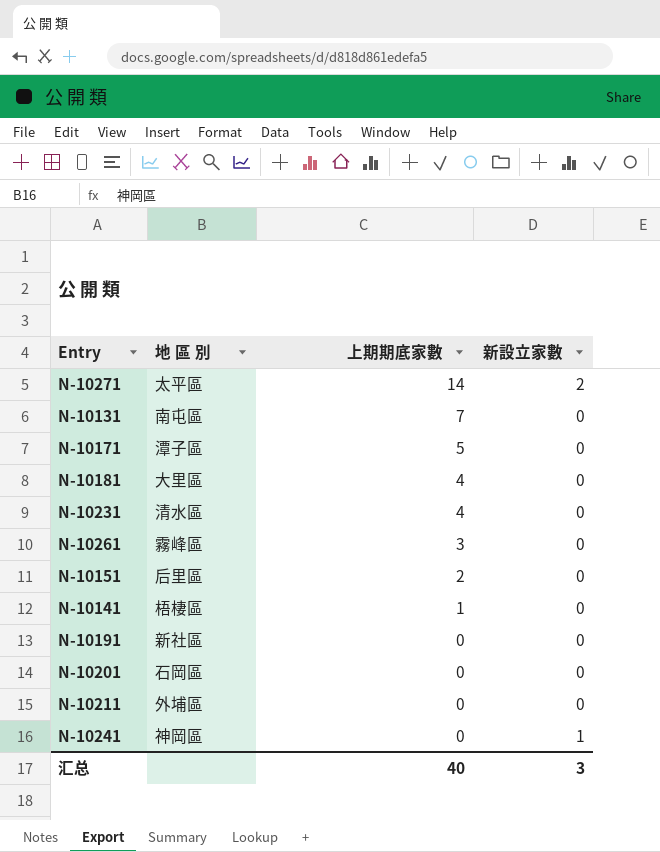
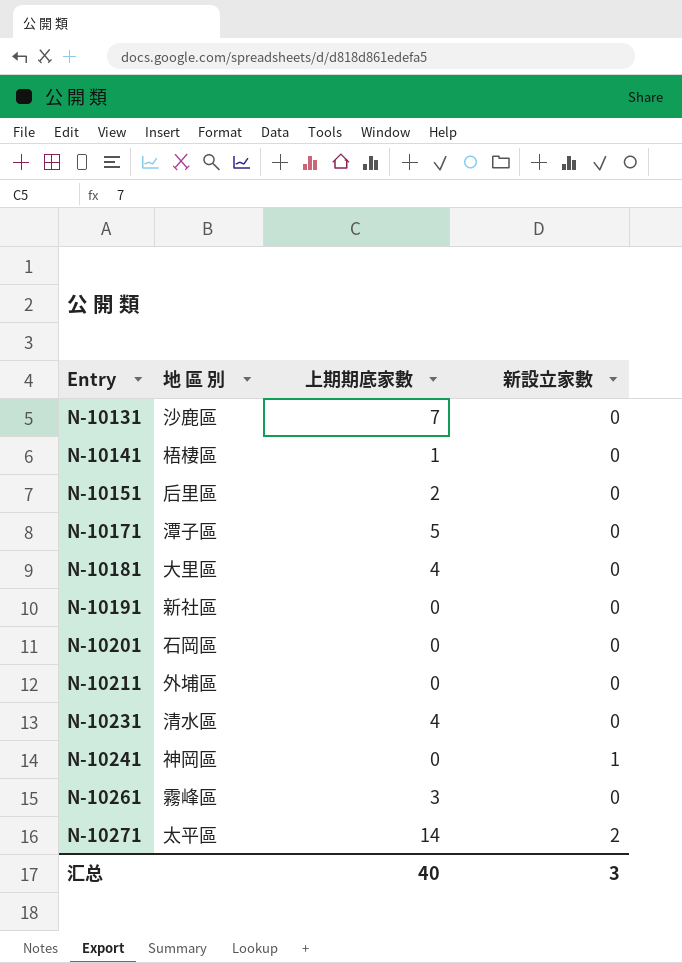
row order: 上期期底家數 descending -> Entry ascending
N-10131 | 地 區 別: 南屯區 -> 沙鹿區

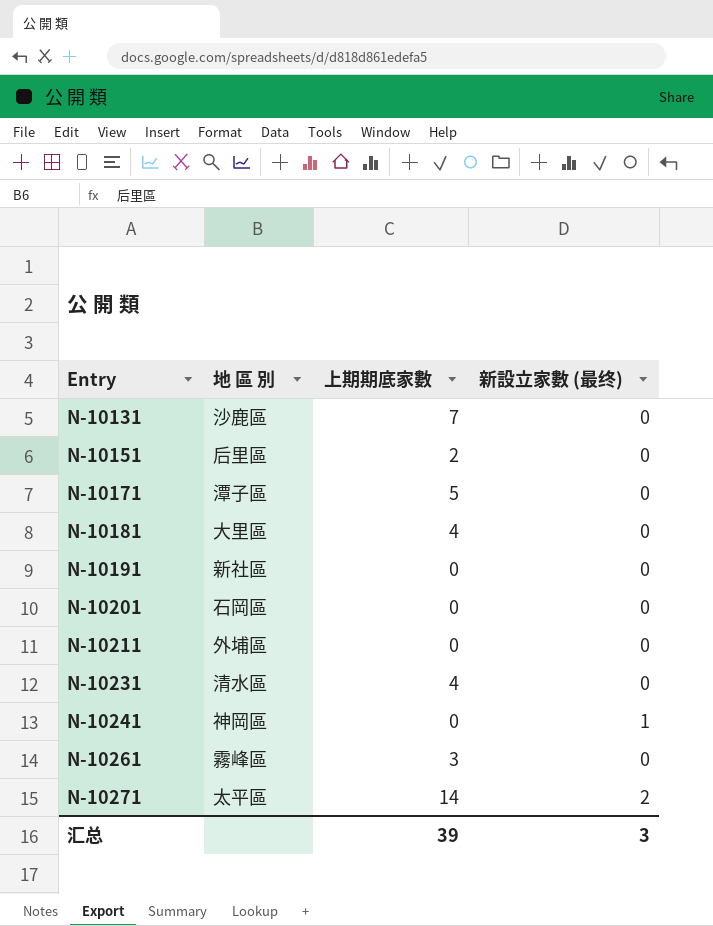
column name: 新設立家數 -> 新設立家數 (最终)
row N-10141: 梧棲區 | 1 | 0 -> none
汇总 | 上期期底家數: 40 -> 39

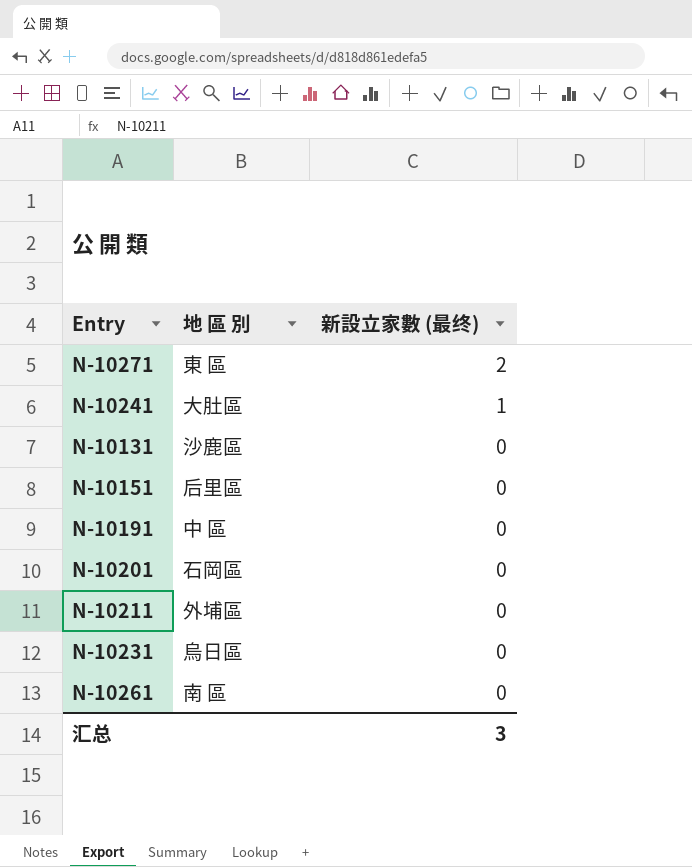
row order: Entry ascending -> 新設立家數 (最终) descending
column 上期期底家數 | position: 3 -> none
row N-10171: 潭子區 | 5 | 0 -> none
row N-10181: 大里區 | 4 | 0 -> none
N-10271 | 地 區 別: 太平區 -> 東 區
N-10241 | 地 區 別: 神岡區 -> 大肚區
N-10191 | 地 區 別: 新社區 -> 中 區
N-10231 | 地 區 別: 清水區 -> 烏日區
N-10261 | 地 區 別: 霧峰區 -> 南 區

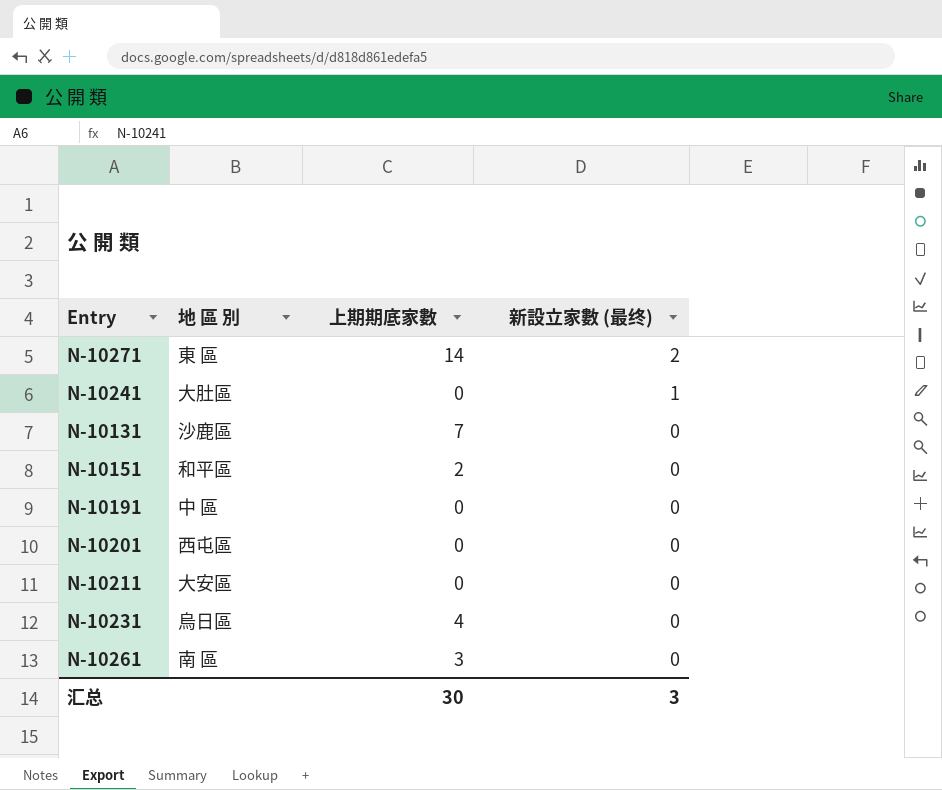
column 上期期底家數 | position: none -> 3
N-10151 | 地 區 別: 后里區 -> 和平區
N-10201 | 地 區 別: 石岡區 -> 西屯區
N-10211 | 地 區 別: 外埔區 -> 大安區

